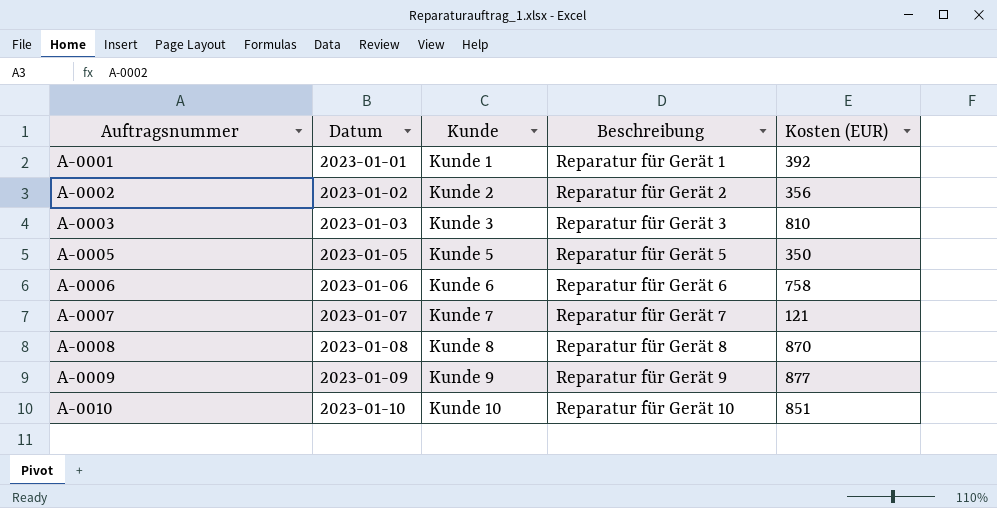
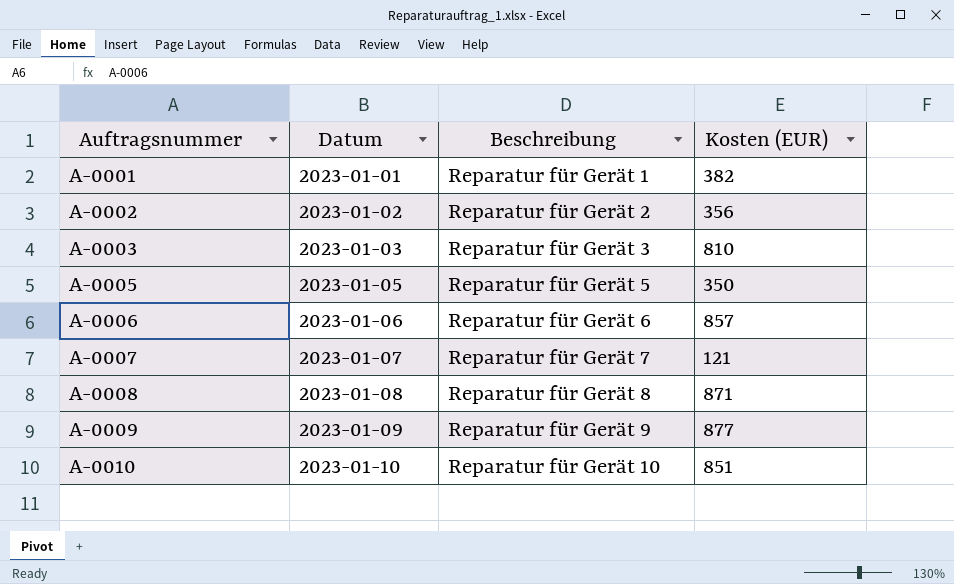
column Kunde | position: 3 -> none
A-0001 | Kosten (EUR): 392 -> 382
A-0006 | Kosten (EUR): 758 -> 857
A-0008 | Kosten (EUR): 870 -> 871

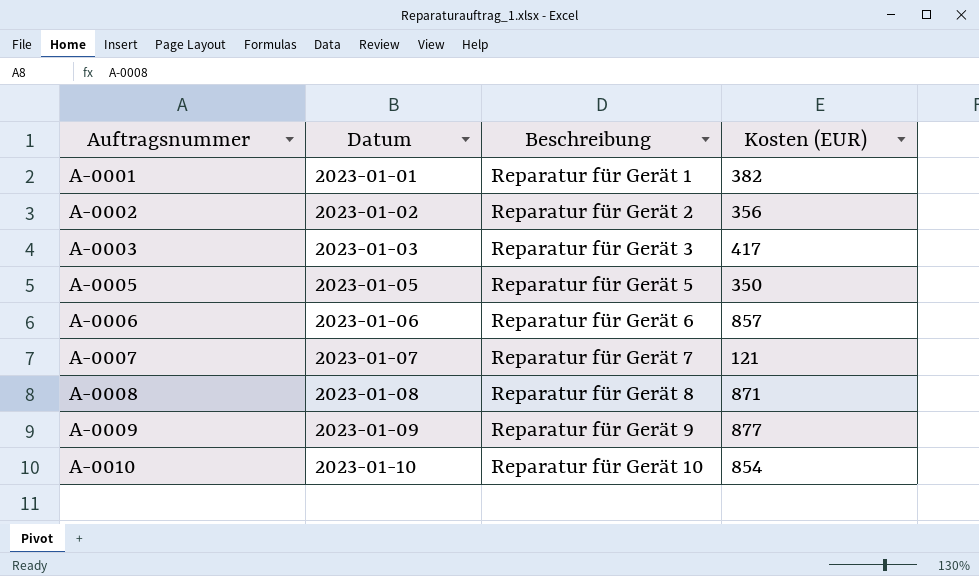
A-0003 | Kosten (EUR): 810 -> 417
A-0010 | Kosten (EUR): 851 -> 854

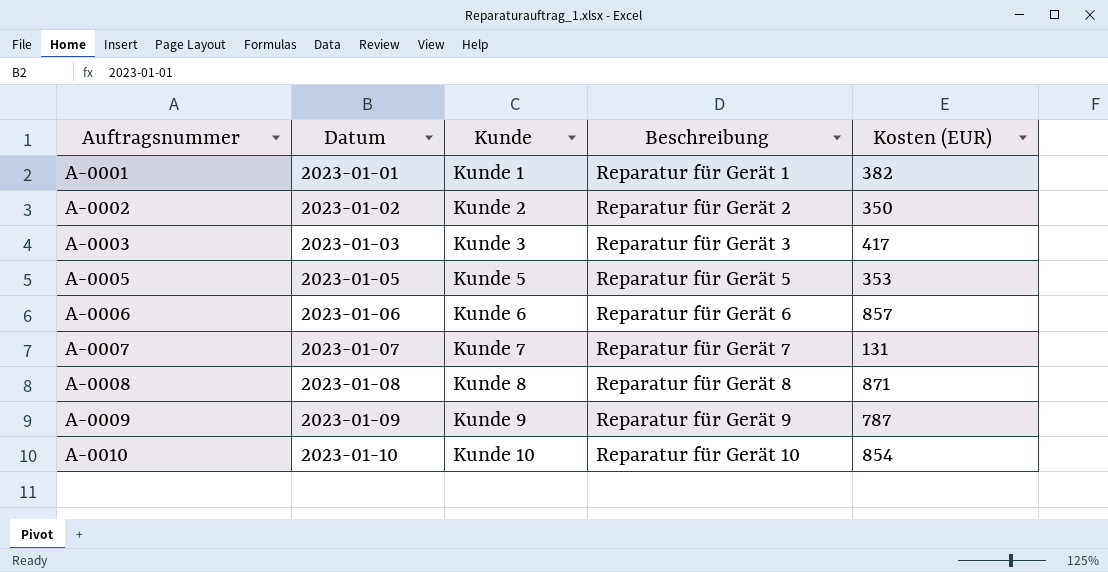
column Kunde | position: none -> 3
A-0002 | Kosten (EUR): 356 -> 350
A-0005 | Kosten (EUR): 350 -> 353
A-0007 | Kosten (EUR): 121 -> 131
A-0009 | Kosten (EUR): 877 -> 787

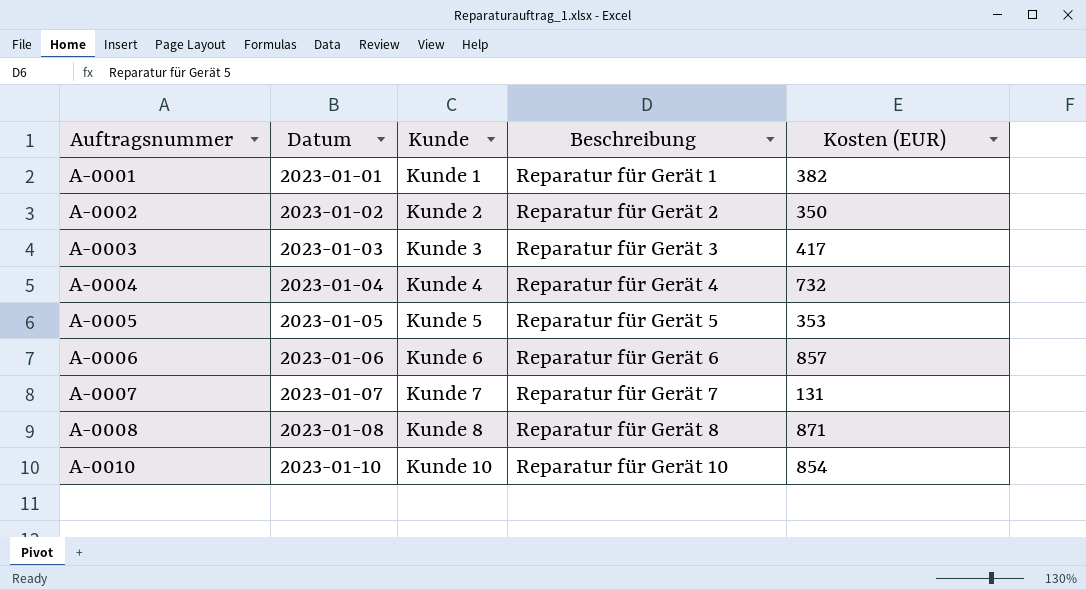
row A-0009: 2023-01-09 | Kunde 9 | Reparatur für Gerät 9 | 787 -> none
row A-0004: none -> 2023-01-04 | Kunde 4 | Reparatur für Gerät 4 | 732

